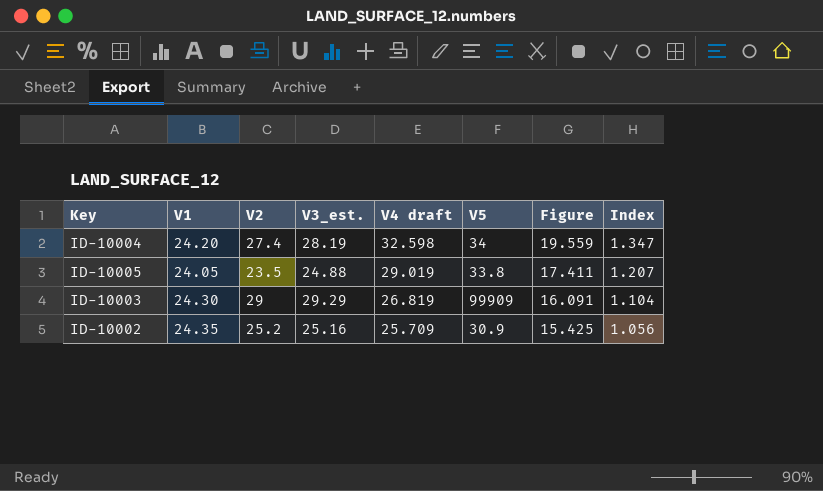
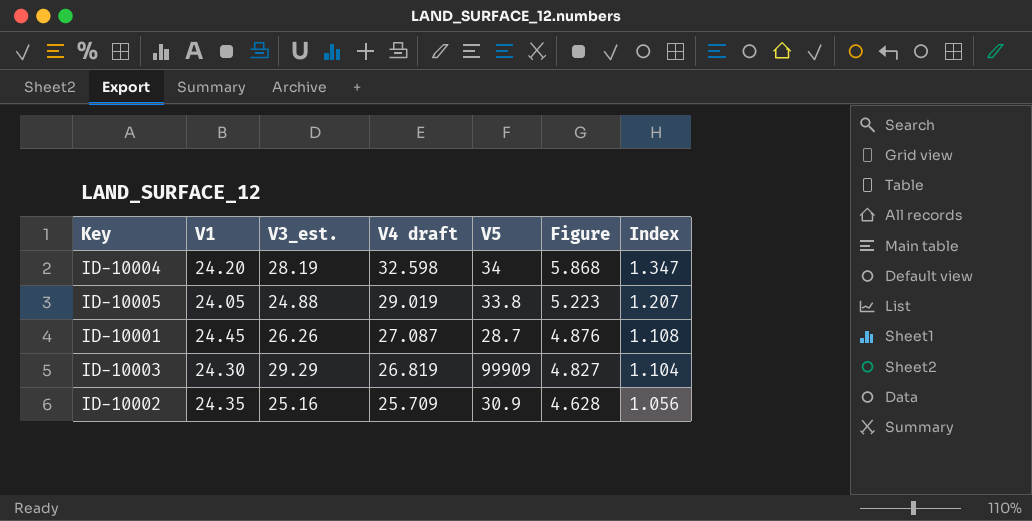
column V2 | position: 3 -> none
column Figure | formula: [V4 draft] * 0.6 -> [V4 draft] * 0.18
row ID-10001: none -> 24.45 | 26.26 | 27.087 | 28.7 | 4.876 | 1.108

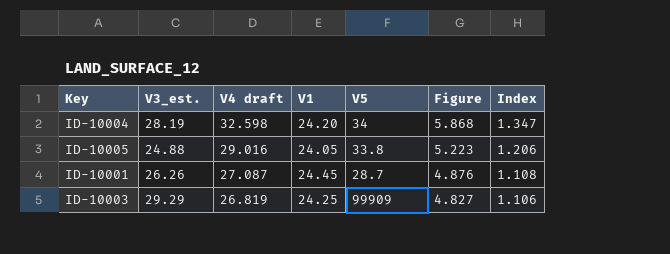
column V1 | position: 2 -> 4
row ID-10002: 24.35 | 25.16 | 25.709 | 30.9 | 4.628 | 1.056 -> none
ID-10005 | V4 draft: 29.019 -> 29.016
ID-10005 | Index: 1.207 -> 1.206
ID-10003 | V1: 24.30 -> 24.25
ID-10003 | Index: 1.104 -> 1.106

